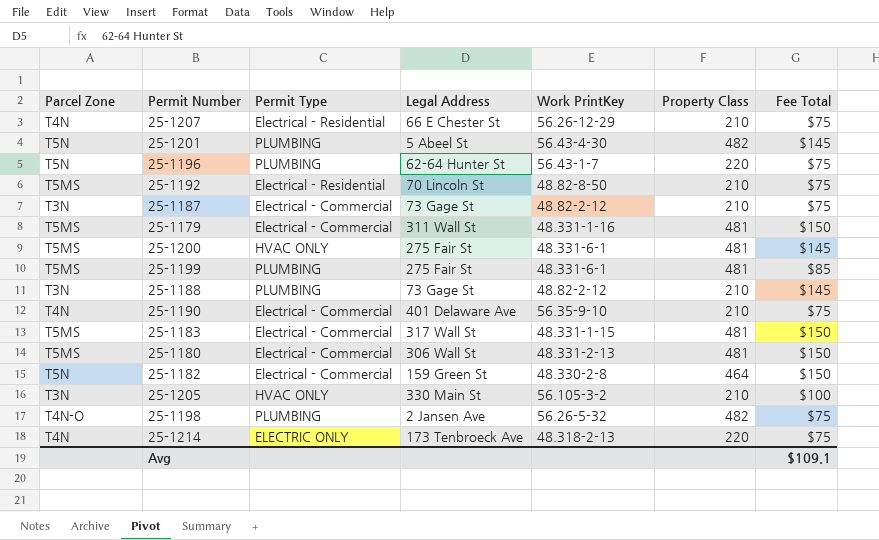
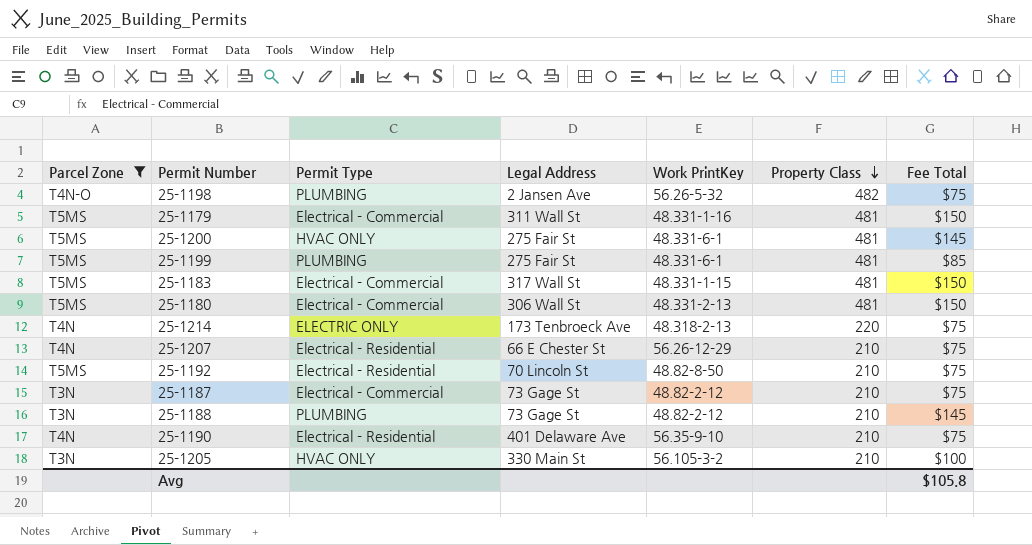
filter: none -> Parcel Zone != T5N
row order: none -> Property Class descending
25-1190 | Permit Type: Electrical - Commercial -> Electrical - Residential
Avg | Fee Total: $109.1 -> $105.8

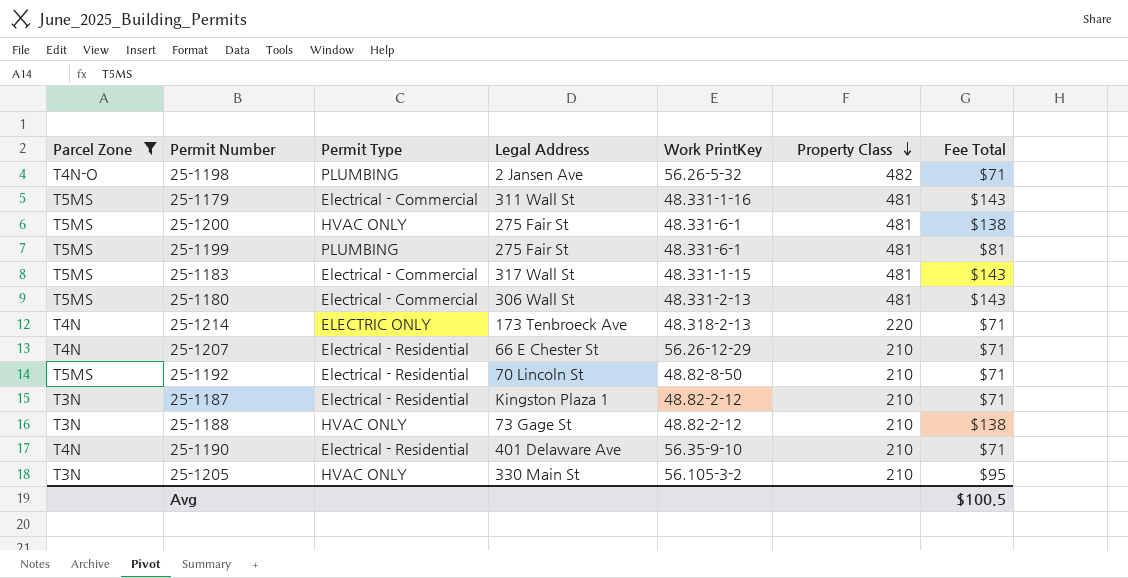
25-1198 | Fee Total: $75 -> $71
25-1179 | Fee Total: $150 -> $143
25-1200 | Fee Total: $145 -> $138
25-1199 | Fee Total: $85 -> $81
25-1183 | Fee Total: $150 -> $143
25-1180 | Fee Total: $150 -> $143
25-1214 | Fee Total: $75 -> $71
25-1207 | Fee Total: $75 -> $71
25-1192 | Fee Total: $75 -> $71
25-1187 | Permit Type: Electrical - Commercial -> Electrical - Residential
25-1187 | Legal Address: 73 Gage St -> Kingston Plaza 1
25-1187 | Fee Total: $75 -> $71
25-1188 | Permit Type: PLUMBING -> HVAC ONLY
25-1188 | Fee Total: $145 -> $138
25-1190 | Fee Total: $75 -> $71
25-1205 | Fee Total: $100 -> $95
Avg | Fee Total: $105.8 -> $100.5

